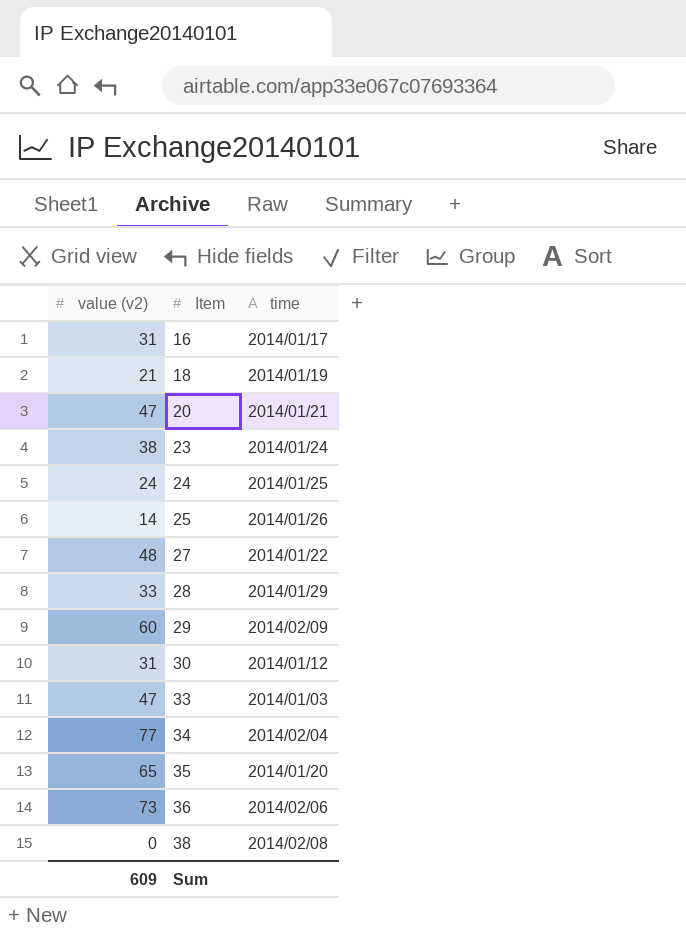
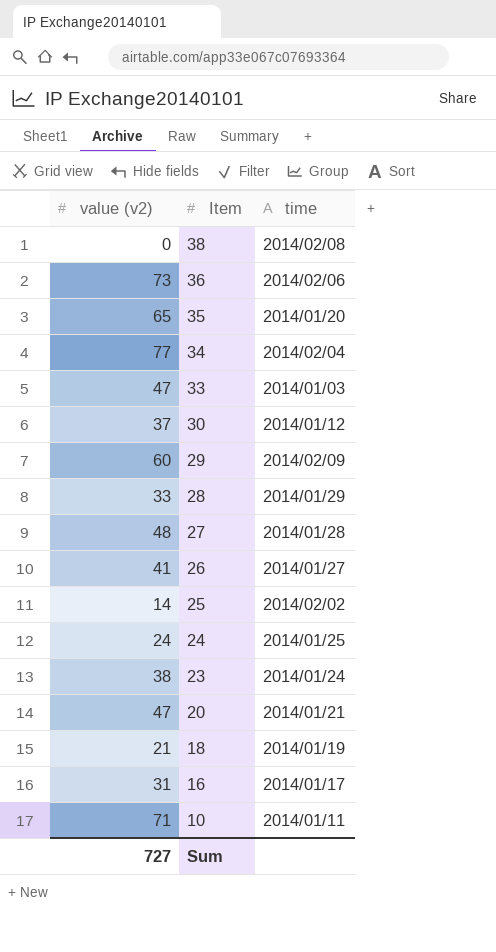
row order: Item ascending -> Item descending
30 | value (v2): 31 -> 37
27 | time: 2014/01/22 -> 2014/01/28
row 26: none -> 41 | 2014/01/27
25 | time: 2014/01/26 -> 2014/02/02
row 10: none -> 71 | 2014/01/11
Sum | value (v2): 609 -> 727

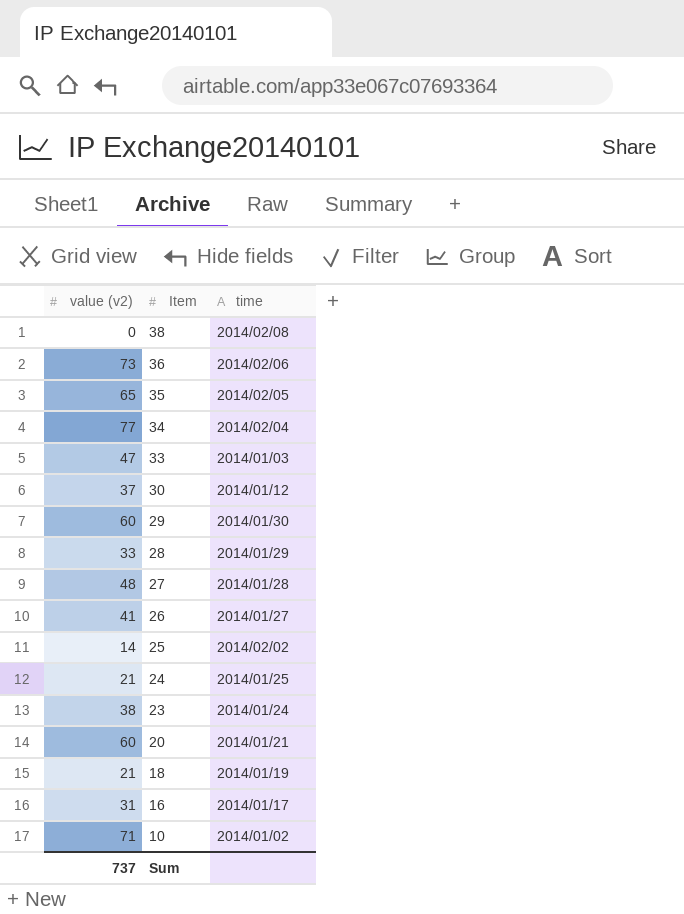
35 | time: 2014/01/20 -> 2014/02/05
29 | time: 2014/02/09 -> 2014/01/30
24 | value (v2): 24 -> 21
20 | value (v2): 47 -> 60
10 | time: 2014/01/11 -> 2014/01/02
Sum | value (v2): 727 -> 737

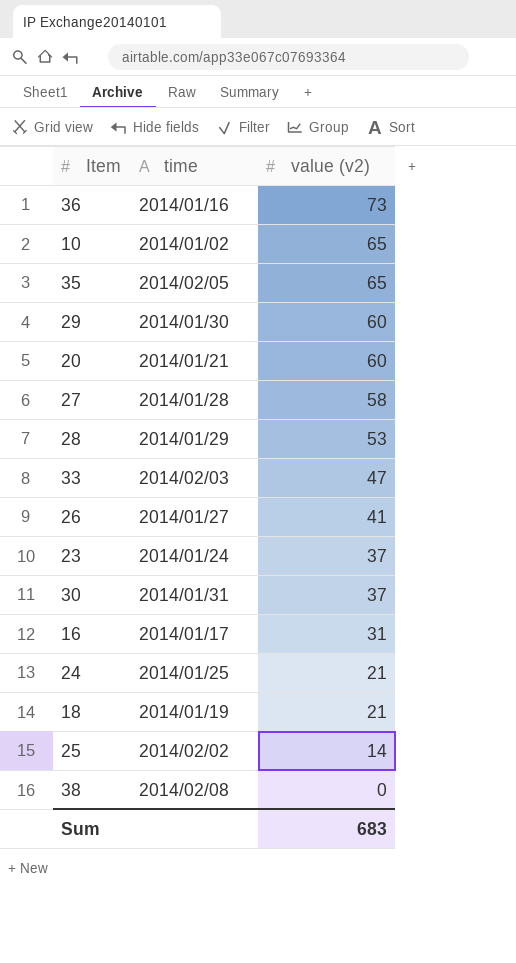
row order: Item descending -> value (v2) descending
column value (v2) | position: 1 -> 3
row 34: 77 | 2014/02/04 -> none
36 | time: 2014/02/06 -> 2014/01/16
10 | value (v2): 71 -> 65
27 | value (v2): 48 -> 58
28 | value (v2): 33 -> 53
33 | time: 2014/01/03 -> 2014/02/03
23 | value (v2): 38 -> 37
30 | time: 2014/01/12 -> 2014/01/31
Sum | value (v2): 737 -> 683

